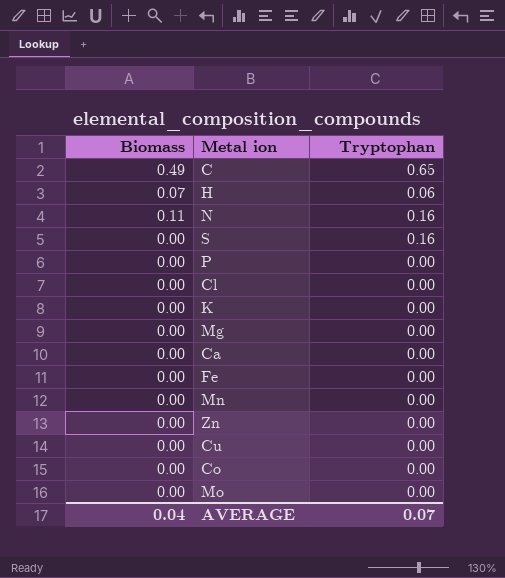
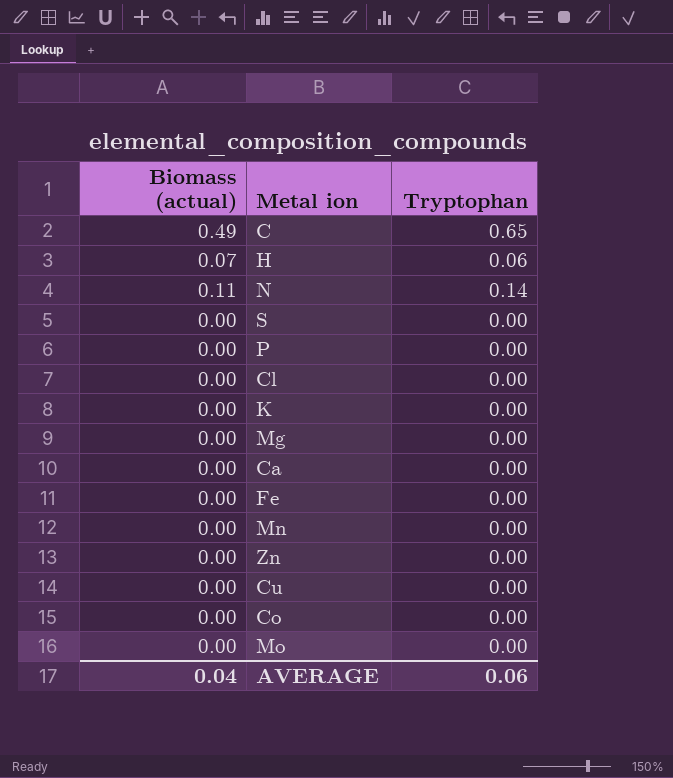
column name: Biomass -> Biomass (actual)
N | Tryptophan: 0.16 -> 0.14
S | Tryptophan: 0.16 -> 0.00
AVERAGE | Tryptophan: 0.07 -> 0.06

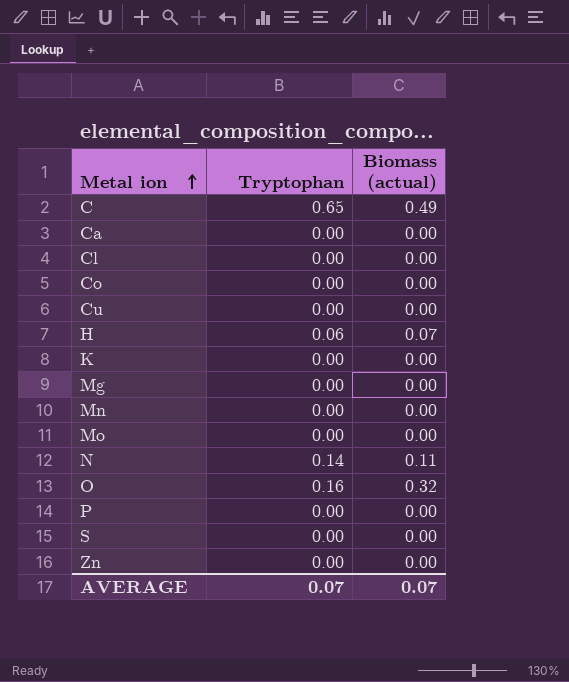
row order: none -> Metal ion ascending
column Biomass (actual) | position: 1 -> 3
row Fe: 0.00 | 0.00 -> none
row O: none -> 0.16 | 0.32
AVERAGE | Tryptophan: 0.06 -> 0.07
AVERAGE | Biomass (actual): 0.04 -> 0.07

